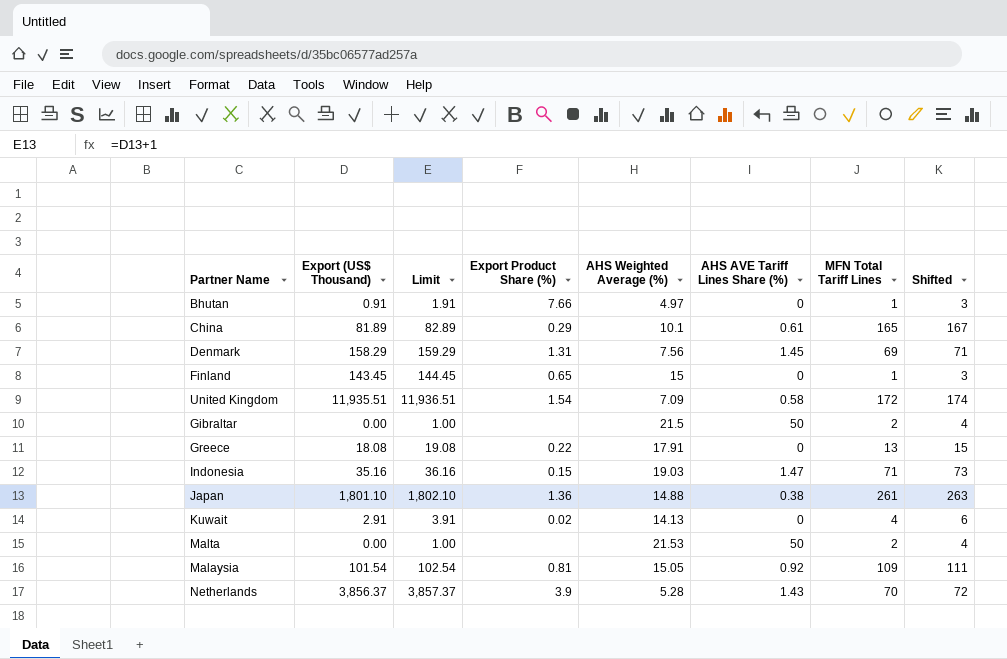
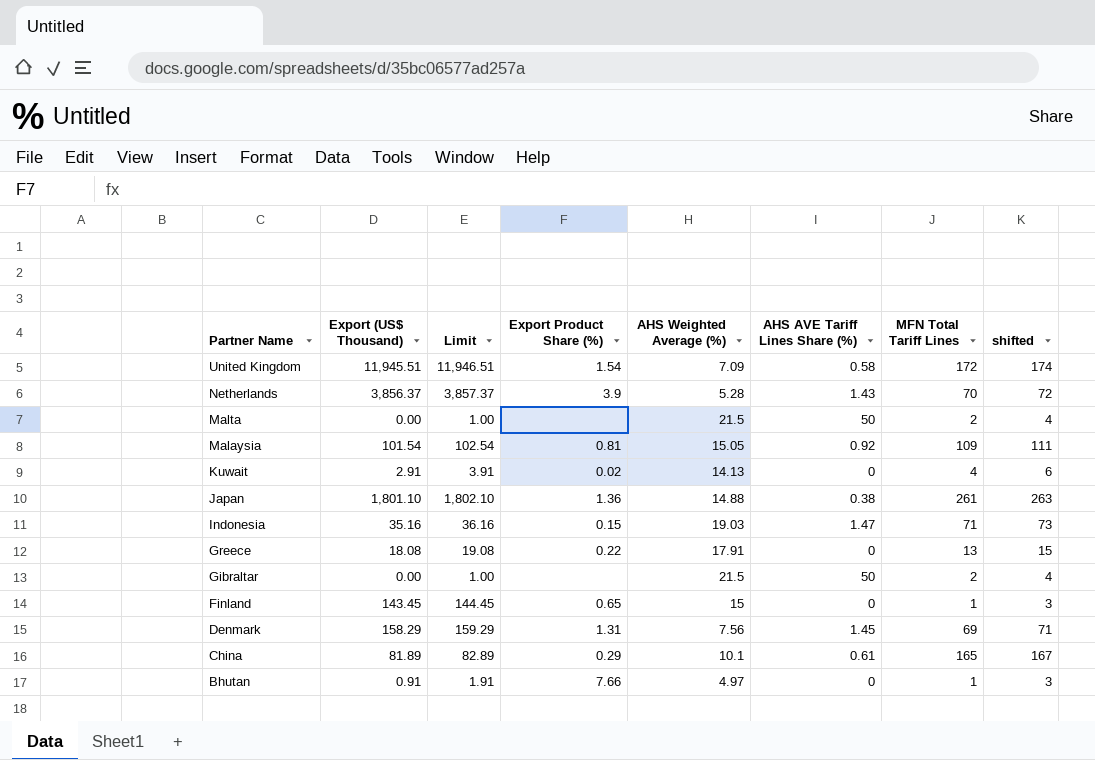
row order: none -> Partner Name descending
column name: Shifted -> shifted
United Kingdom | Export (US$ Thousand): 11,935.51 -> 11,945.51
United Kingdom | Limit: 11,936.51 -> 11,946.51
Malta | AHS Weighted Average (%): 21.53 -> 21.5

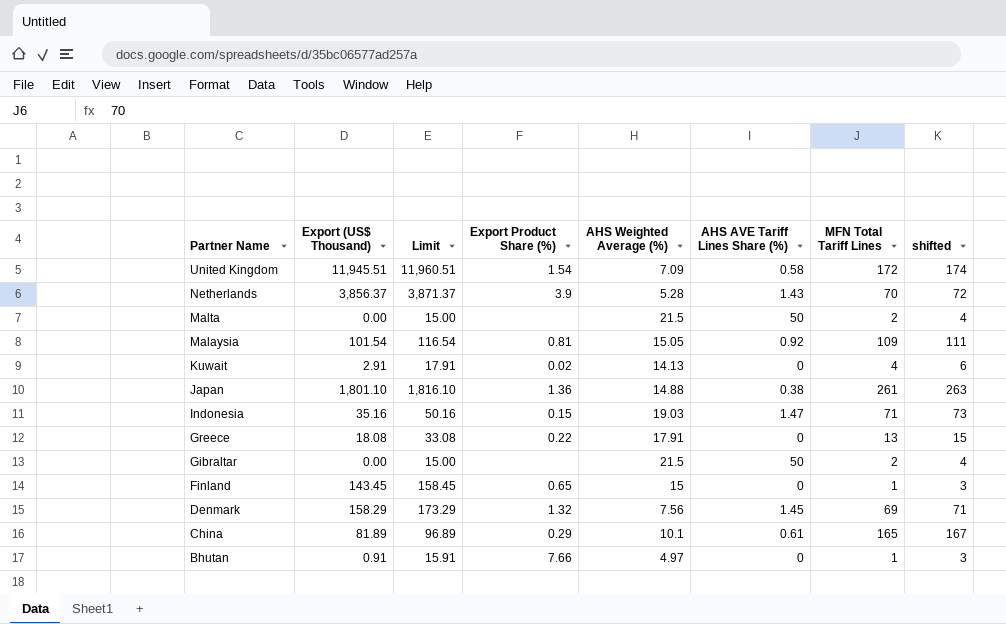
column Limit | formula: [Export (US$ Thousand)] + 1 -> [Export (US$ Thousand)] + 15
Denmark | Export Product Share (%): 1.31 -> 1.32

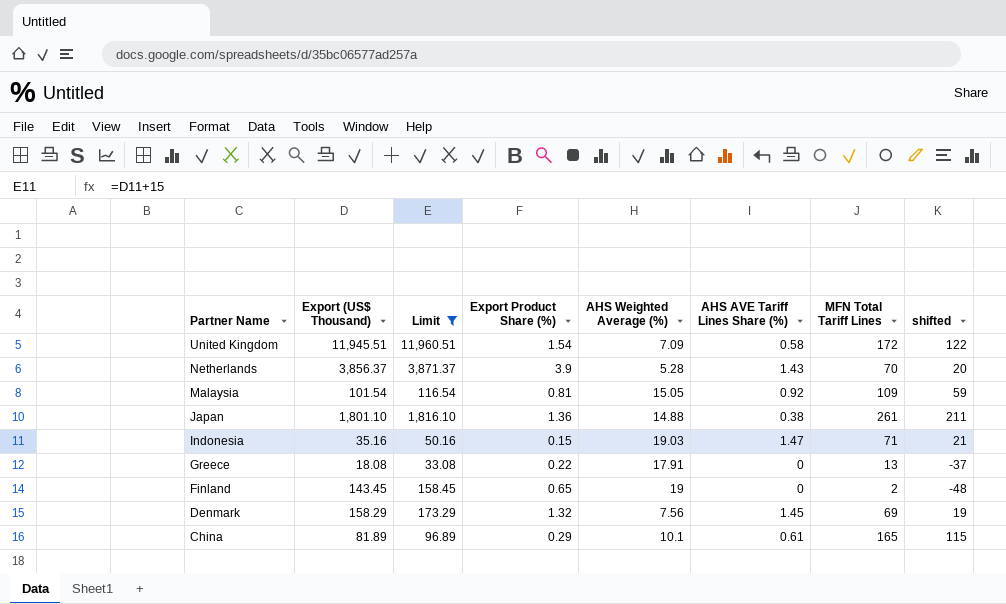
filter: none -> Limit >= 33.08
column shifted | formula: [MFN Total Tariff Lines] + 2 -> [MFN Total Tariff Lines] - 50
Finland | AHS Weighted Average (%): 15 -> 19
Finland | MFN Total Tariff Lines: 1 -> 2

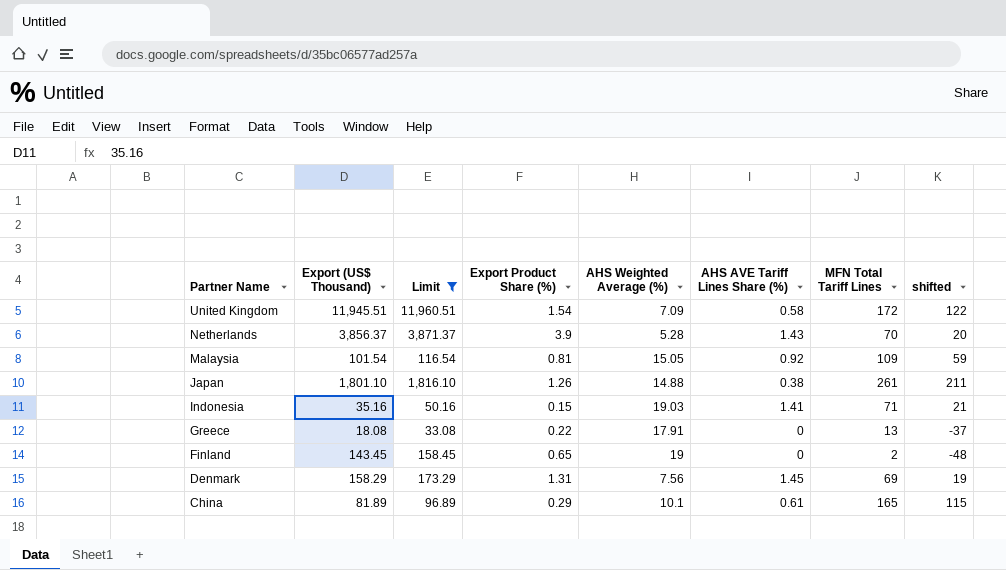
Japan | Export Product Share (%): 1.36 -> 1.26
Indonesia | AHS AVE Tariff Lines Share (%): 1.47 -> 1.41
Denmark | Export Product Share (%): 1.32 -> 1.31

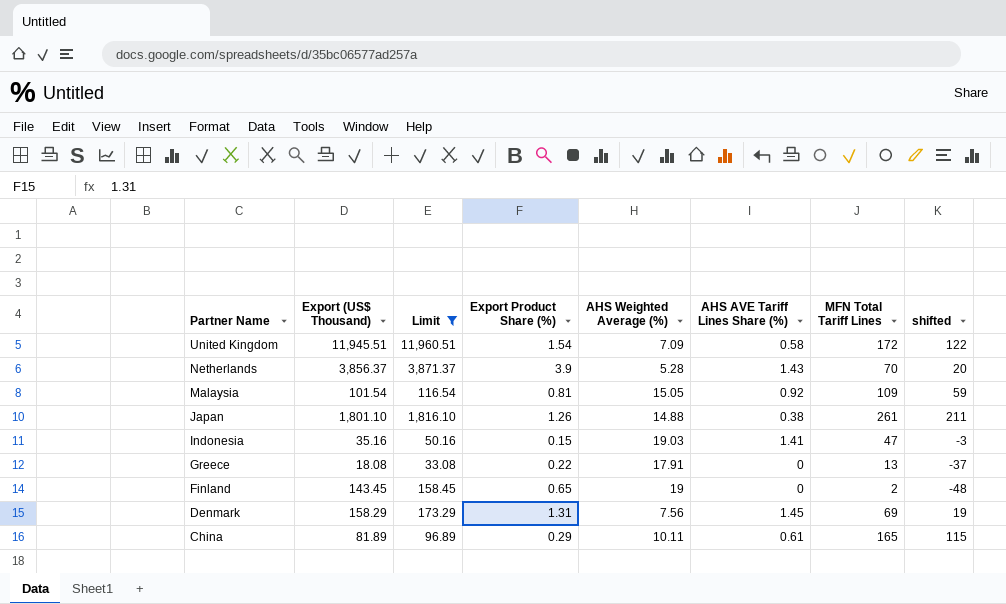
Indonesia | MFN Total Tariff Lines: 71 -> 47
Indonesia | shifted: 21 -> -3
China | AHS Weighted Average (%): 10.1 -> 10.11

